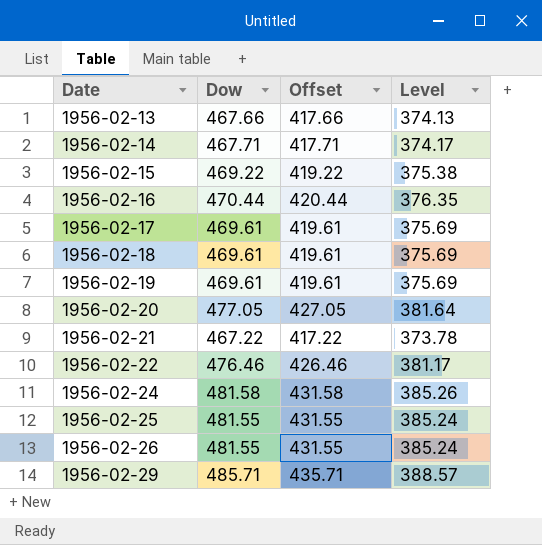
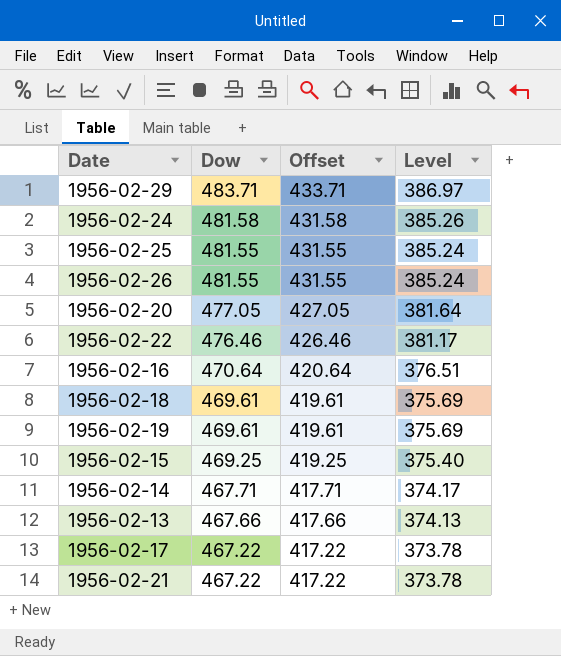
row order: Date ascending -> Dow descending
1956-02-29 | Dow: 485.71 -> 483.71
1956-02-29 | Offset: 435.71 -> 433.71
1956-02-29 | Level: 388.57 -> 386.97
1956-02-16 | Dow: 470.44 -> 470.64
1956-02-16 | Offset: 420.44 -> 420.64
1956-02-16 | Level: 376.35 -> 376.51
1956-02-15 | Dow: 469.22 -> 469.25
1956-02-15 | Offset: 419.22 -> 419.25
1956-02-15 | Level: 375.38 -> 375.40
1956-02-17 | Dow: 469.61 -> 467.22
1956-02-17 | Offset: 419.61 -> 417.22
1956-02-17 | Level: 375.69 -> 373.78

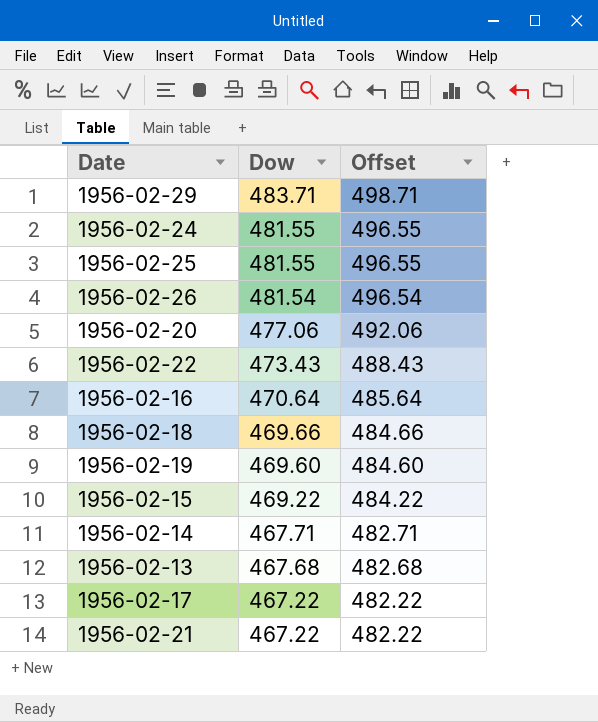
column Level | formula: [Dow] * 0.8 -> none
column Offset | formula: [Dow] - 50 -> [Dow] + 15
1956-02-24 | Dow: 481.58 -> 481.55
1956-02-26 | Dow: 481.55 -> 481.54
1956-02-20 | Dow: 477.05 -> 477.06
1956-02-22 | Dow: 476.46 -> 473.43
1956-02-18 | Dow: 469.61 -> 469.66
1956-02-19 | Dow: 469.61 -> 469.60
1956-02-15 | Dow: 469.25 -> 469.22
1956-02-13 | Dow: 467.66 -> 467.68

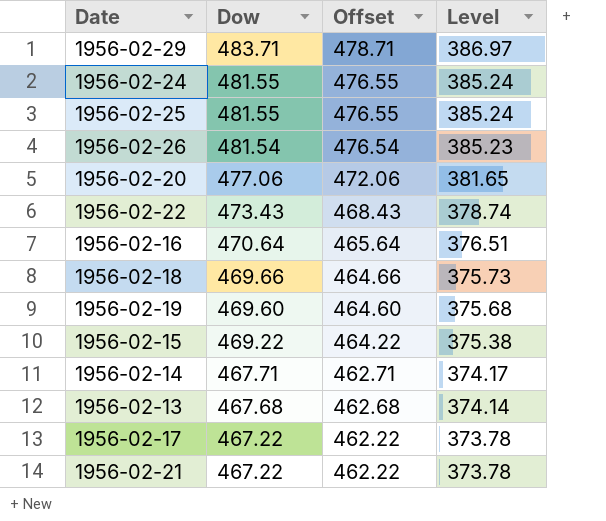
column Offset | formula: [Dow] + 15 -> [Dow] - 5
column Level | formula: none -> [Dow] * 0.8

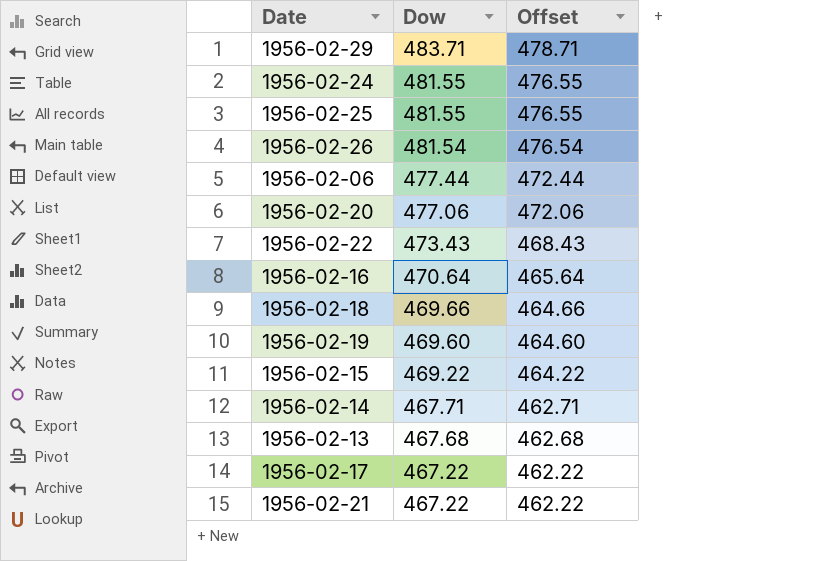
column Level | formula: [Dow] * 0.8 -> none
row 1956-02-06: none -> 477.44 | 472.44

